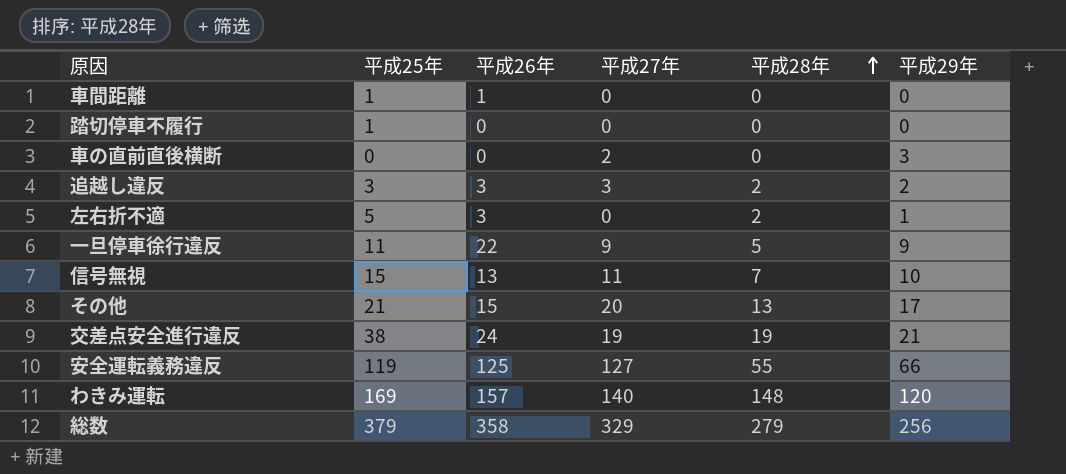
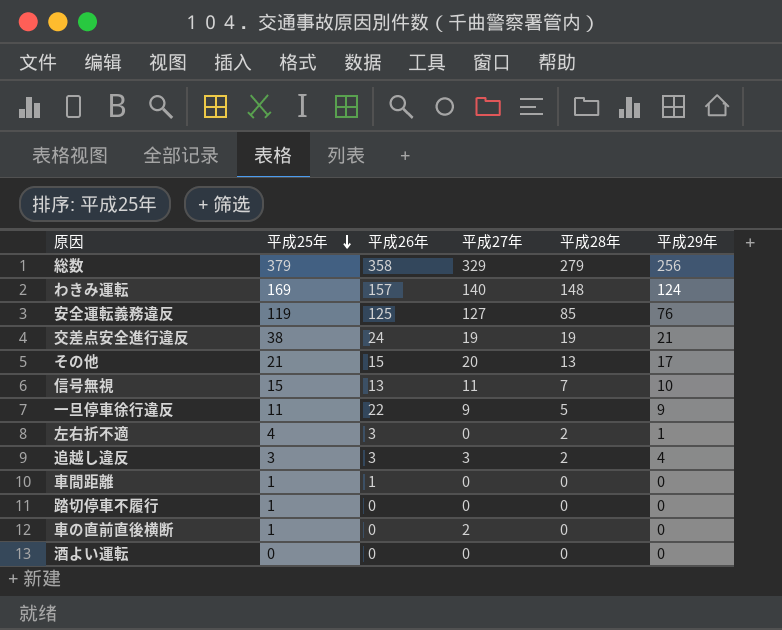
row order: 平成28年 ascending -> 平成25年 descending
わきみ運転 | 平成29年: 120 -> 124
安全運転義務違反 | 平成28年: 55 -> 85
安全運転義務違反 | 平成29年: 66 -> 76
左右折不適 | 平成25年: 5 -> 4
追越し違反 | 平成29年: 2 -> 4
車の直前直後横断 | 平成25年: 0 -> 1
車の直前直後横断 | 平成29年: 3 -> 0
row 酒よい運転: none -> 0 | 0 | 0 | 0 | 0

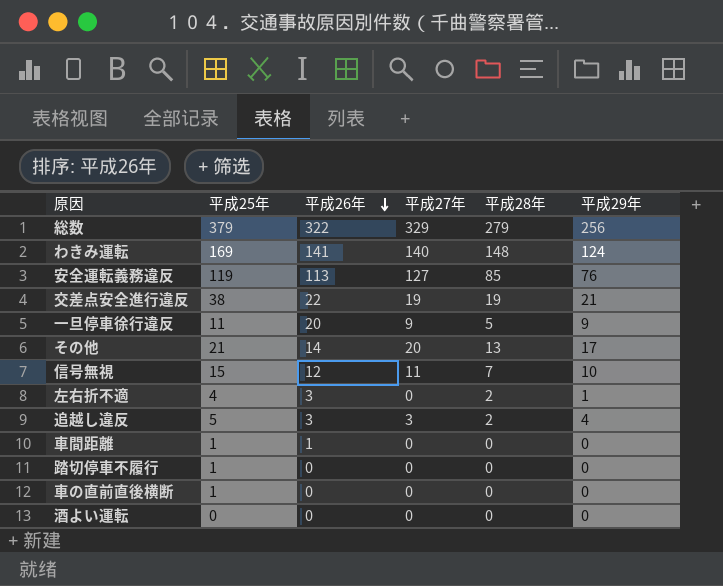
row order: 平成25年 descending -> 平成26年 descending
総数 | 平成26年: 358 -> 322
わきみ運転 | 平成26年: 157 -> 141
安全運転義務違反 | 平成26年: 125 -> 113
交差点安全進行違反 | 平成26年: 24 -> 22
一旦停車徐行違反 | 平成26年: 22 -> 20
その他 | 平成26年: 15 -> 14
信号無視 | 平成26年: 13 -> 12
追越し違反 | 平成25年: 3 -> 5
車の直前直後横断 | 平成27年: 2 -> 0

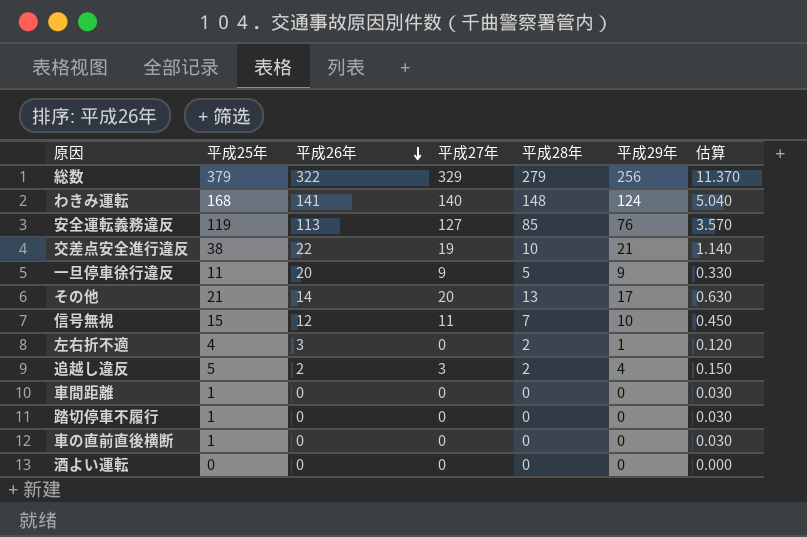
column 估算 | formula: none -> [平成25年] * 0.03
わきみ運転 | 平成25年: 169 -> 168
交差点安全進行違反 | 平成28年: 19 -> 10
追越し違反 | 平成26年: 3 -> 2
車間距離 | 平成26年: 1 -> 0

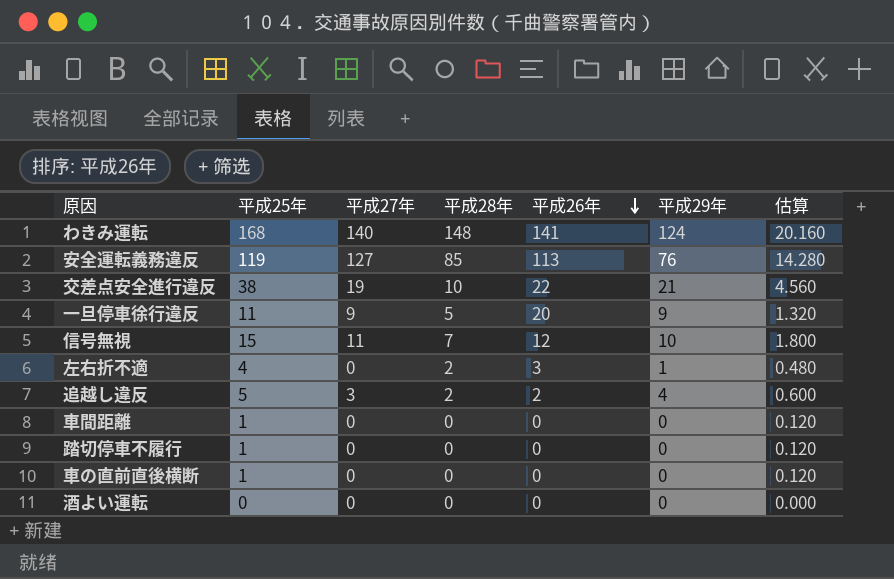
column 平成26年 | position: 3 -> 5
column 估算 | formula: [平成25年] * 0.03 -> [平成25年] * 0.12
row 総数: 379 | 322 | 329 | 279 | 256 | 11.370 -> none
row その他: 21 | 14 | 20 | 13 | 17 | 0.630 -> none

